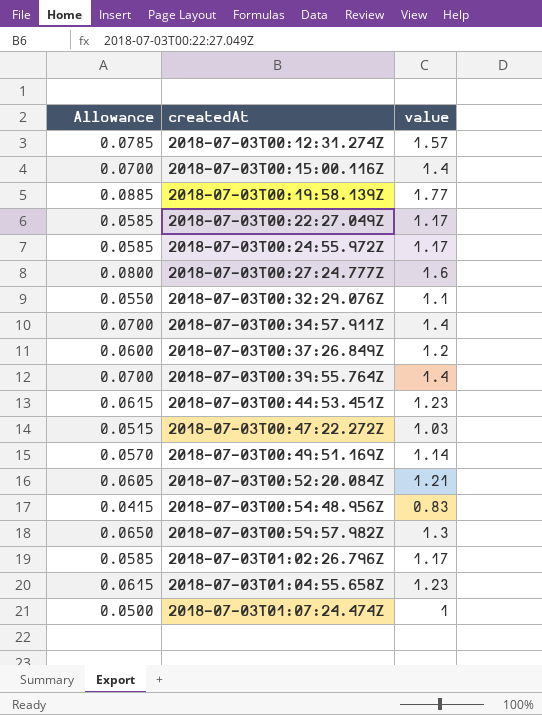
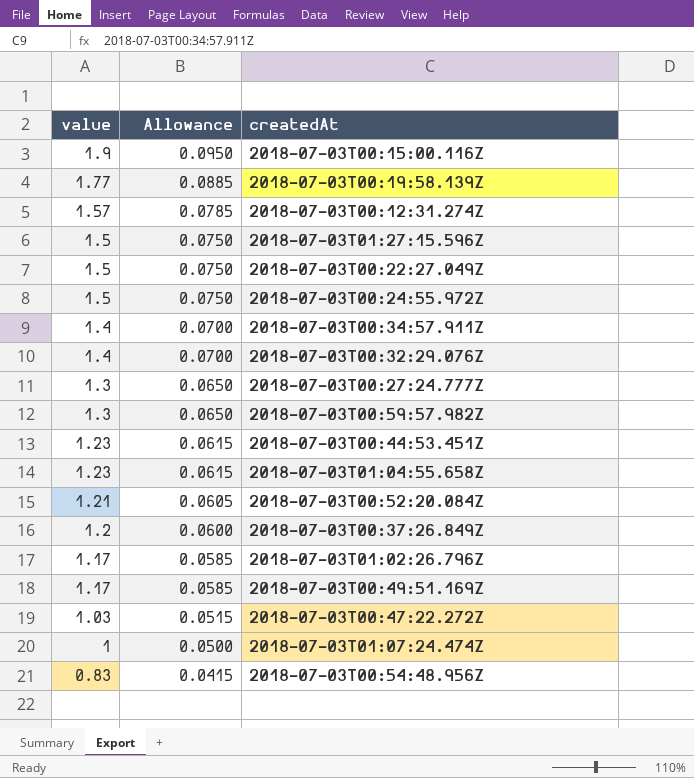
row order: createdAt ascending -> value descending
column value | position: 3 -> 1
row 2018-07-03T00:39:55.764Z: 0.0700 | 1.4 -> none
2018-07-03T00:15:00.116Z | value: 1.4 -> 1.9
2018-07-03T00:15:00.116Z | Allowance: 0.0700 -> 0.0950
row 2018-07-03T01:27:15.596Z: none -> 1.5 | 0.0750
2018-07-03T00:22:27.049Z | value: 1.17 -> 1.5
2018-07-03T00:22:27.049Z | Allowance: 0.0585 -> 0.0750
2018-07-03T00:24:55.972Z | value: 1.17 -> 1.5
2018-07-03T00:24:55.972Z | Allowance: 0.0585 -> 0.0750
2018-07-03T00:32:29.076Z | value: 1.1 -> 1.4
2018-07-03T00:32:29.076Z | Allowance: 0.0550 -> 0.0700
2018-07-03T00:27:24.777Z | value: 1.6 -> 1.3
2018-07-03T00:27:24.777Z | Allowance: 0.0800 -> 0.0650
2018-07-03T00:49:51.169Z | value: 1.14 -> 1.17
2018-07-03T00:49:51.169Z | Allowance: 0.0570 -> 0.0585

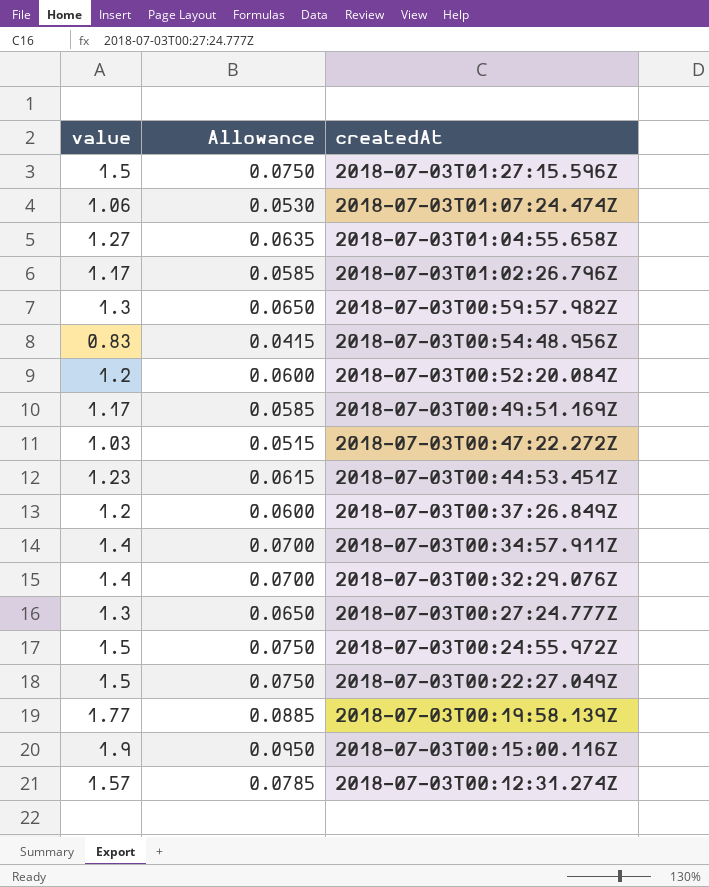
row order: value descending -> createdAt descending
2018-07-03T01:07:24.474Z | value: 1 -> 1.06
2018-07-03T01:07:24.474Z | Allowance: 0.0500 -> 0.0530
2018-07-03T01:04:55.658Z | value: 1.23 -> 1.27
2018-07-03T01:04:55.658Z | Allowance: 0.0615 -> 0.0635
2018-07-03T00:52:20.084Z | value: 1.21 -> 1.2
2018-07-03T00:52:20.084Z | Allowance: 0.0605 -> 0.0600

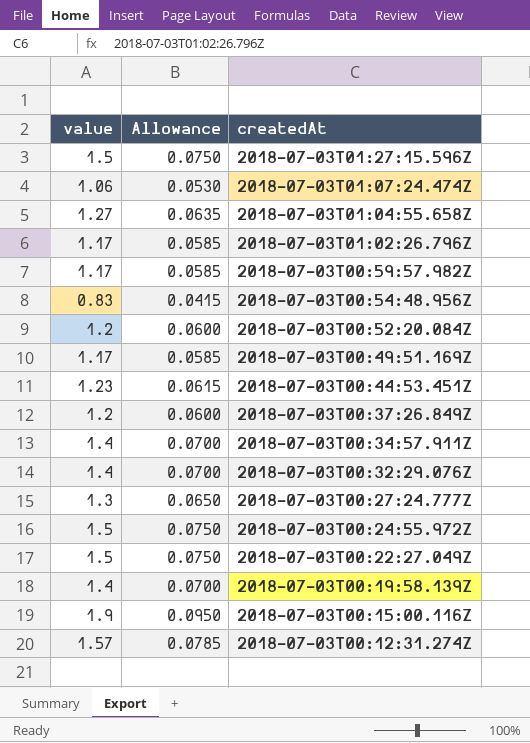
row 2018-07-03T00:47:22.272Z: 1.03 | 0.0515 -> none
2018-07-03T00:59:57.982Z | value: 1.3 -> 1.17
2018-07-03T00:59:57.982Z | Allowance: 0.0650 -> 0.0585
2018-07-03T00:19:58.139Z | value: 1.77 -> 1.4
2018-07-03T00:19:58.139Z | Allowance: 0.0885 -> 0.0700

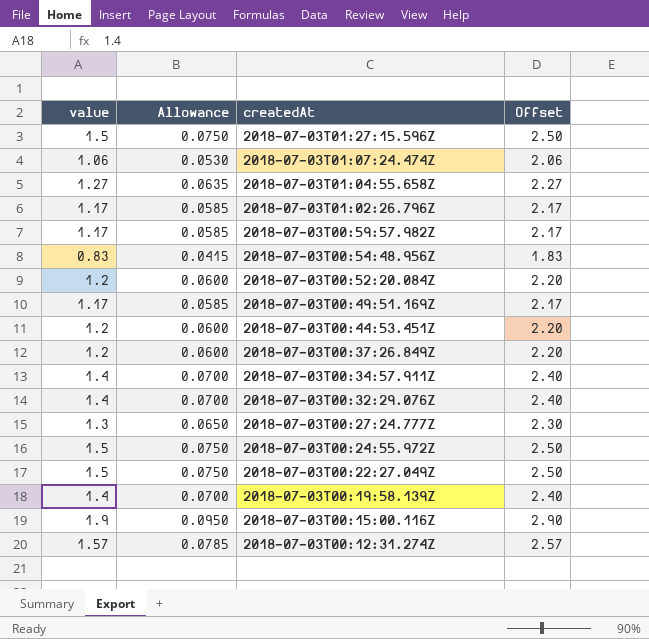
column Offset | formula: none -> [value] + 1
2018-07-03T00:44:53.451Z | value: 1.23 -> 1.2
2018-07-03T00:44:53.451Z | Allowance: 0.0615 -> 0.0600

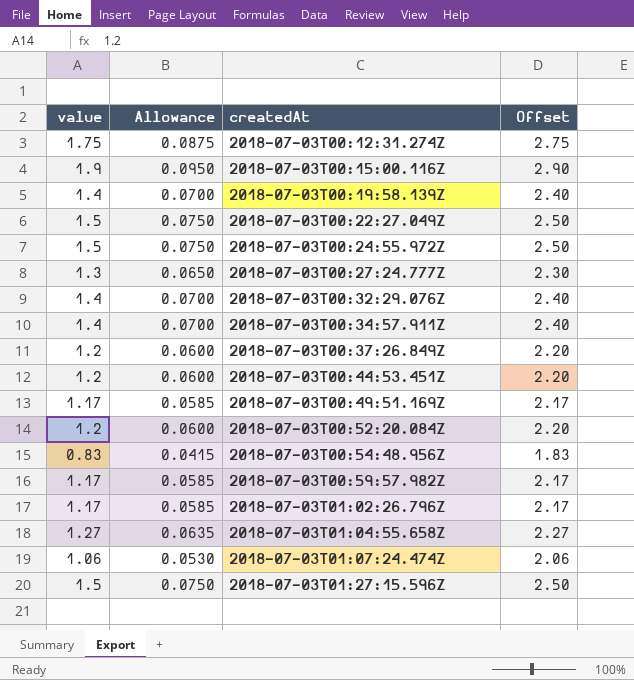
row order: createdAt descending -> createdAt ascending
2018-07-03T00:12:31.274Z | value: 1.57 -> 1.75
2018-07-03T00:12:31.274Z | Allowance: 0.0785 -> 0.0875
2018-07-03T00:12:31.274Z | Offset: 2.57 -> 2.75

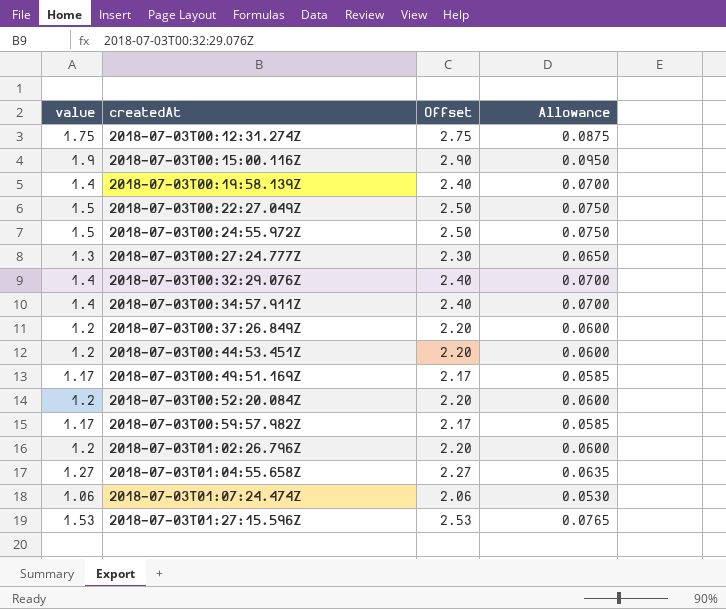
column Allowance | position: 2 -> 4
row 2018-07-03T00:54:48.956Z: 0.83 | 0.0415 | 1.83 -> none
2018-07-03T01:02:26.796Z | value: 1.17 -> 1.2
2018-07-03T01:02:26.796Z | Offset: 2.17 -> 2.20
2018-07-03T01:02:26.796Z | Allowance: 0.0585 -> 0.0600
2018-07-03T01:27:15.596Z | value: 1.5 -> 1.53
2018-07-03T01:27:15.596Z | Offset: 2.50 -> 2.53
2018-07-03T01:27:15.596Z | Allowance: 0.0750 -> 0.0765

